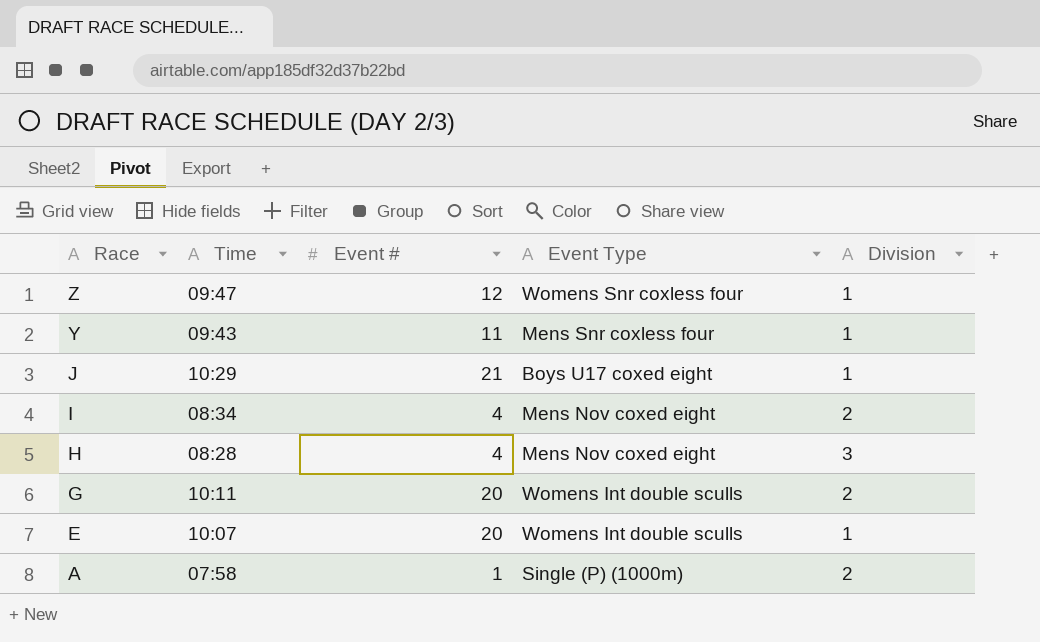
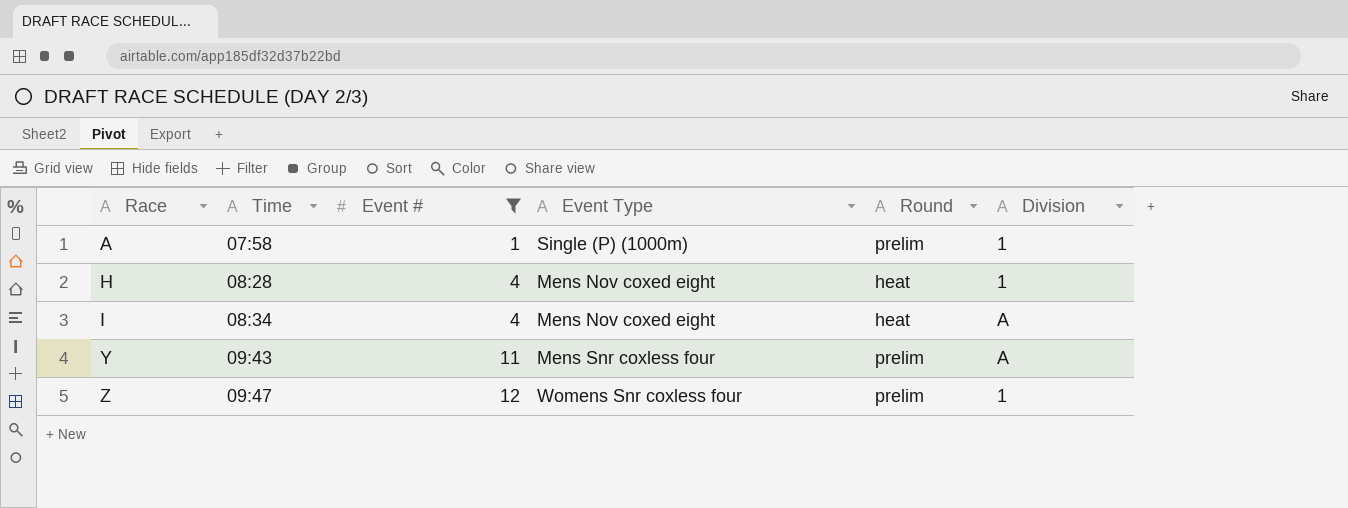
filter: none -> Event # <= 12
row order: Race descending -> Race ascending
column Round | position: none -> 5
A | Division: 2 -> 1
H | Division: 3 -> 1
I | Division: 2 -> A
Y | Division: 1 -> A

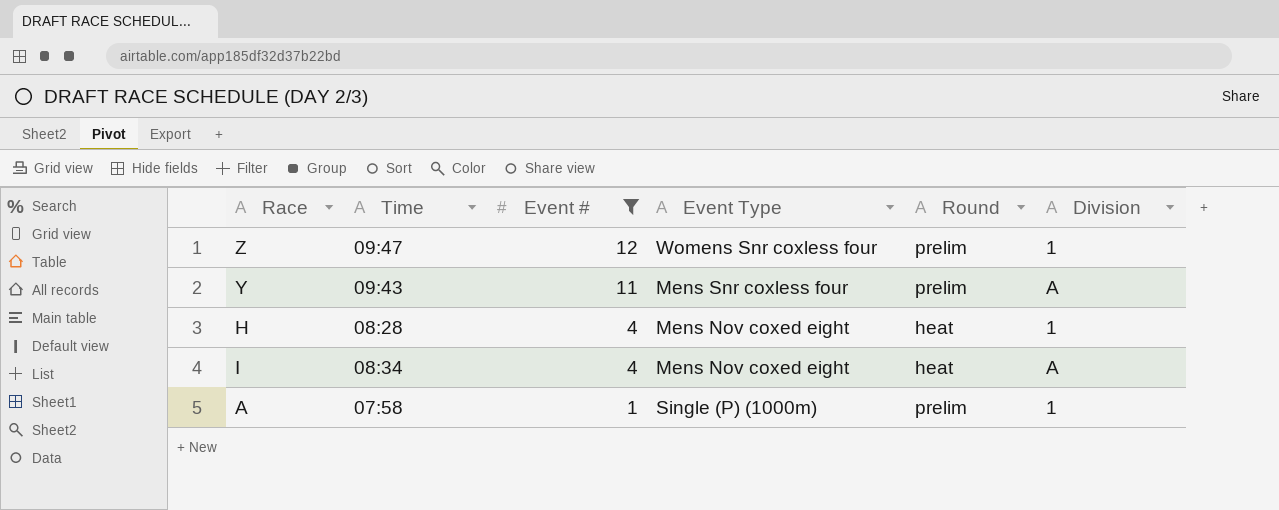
row order: Race ascending -> Event # descending

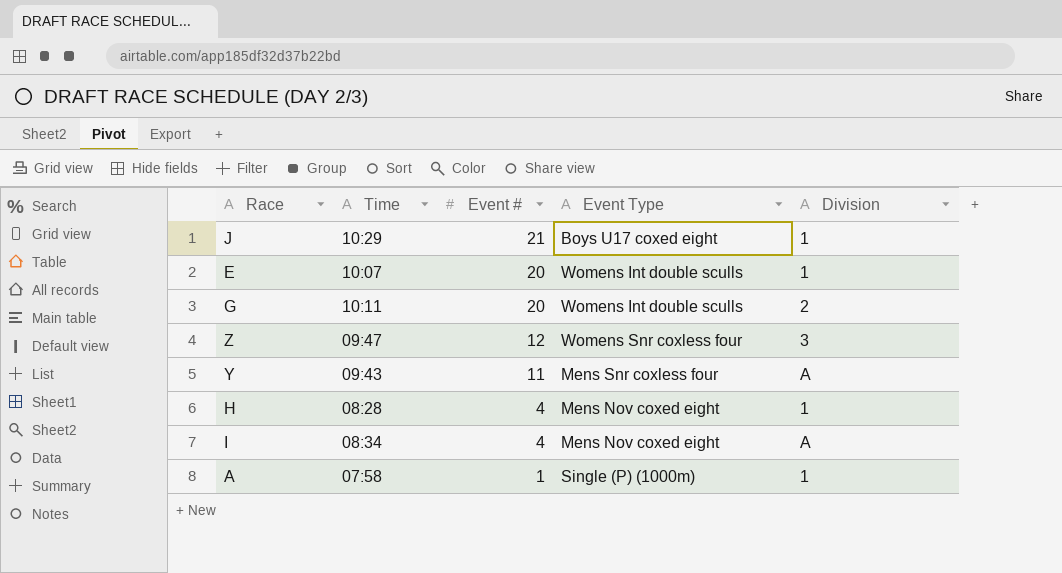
filter: Event # <= 12 -> none
column Round | position: 5 -> none
Z | Division: 1 -> 3

